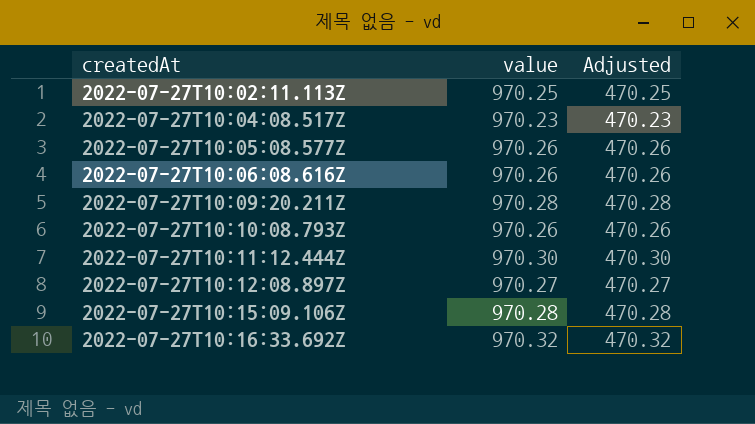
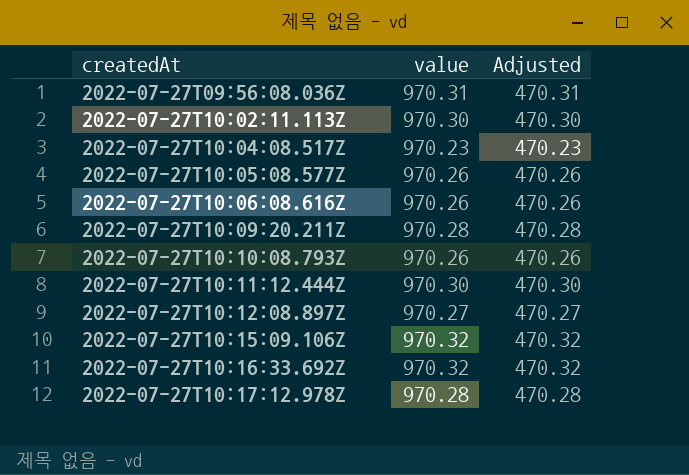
row 2022-07-27T09:56:08.036Z: none -> 970.31 | 470.31
2022-07-27T10:02:11.113Z | value: 970.25 -> 970.30
2022-07-27T10:02:11.113Z | Adjusted: 470.25 -> 470.30
2022-07-27T10:15:09.106Z | value: 970.28 -> 970.32
2022-07-27T10:15:09.106Z | Adjusted: 470.28 -> 470.32
row 2022-07-27T10:17:12.978Z: none -> 970.28 | 470.28

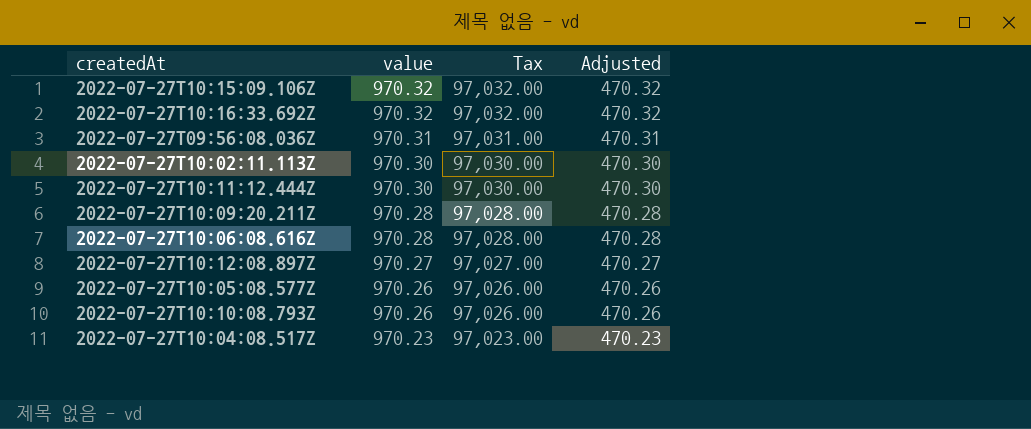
row order: createdAt ascending -> value descending
column Tax | formula: none -> [value] * 100
row 2022-07-27T10:17:12.978Z: 970.28 | 470.28 -> none
2022-07-27T10:06:08.616Z | value: 970.26 -> 970.28
2022-07-27T10:06:08.616Z | Adjusted: 470.26 -> 470.28

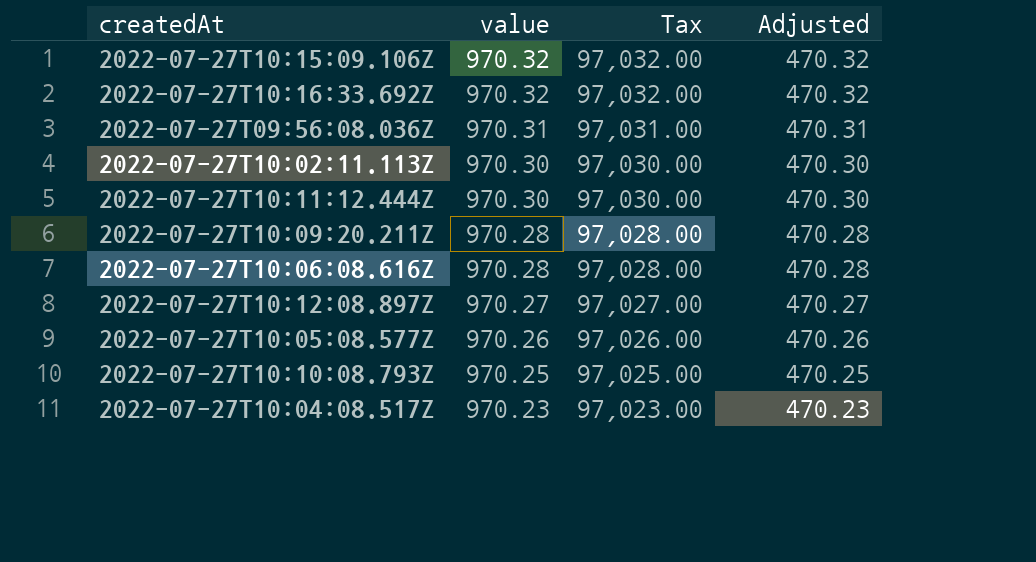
2022-07-27T10:10:08.793Z | value: 970.26 -> 970.25
2022-07-27T10:10:08.793Z | Tax: 97,026.00 -> 97,025.00
2022-07-27T10:10:08.793Z | Adjusted: 470.26 -> 470.25

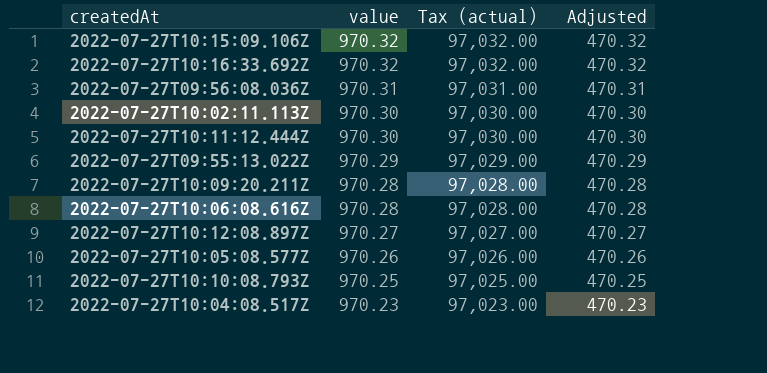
column name: Tax -> Tax (actual)
row 2022-07-27T09:55:13.022Z: none -> 970.29 | 97,029.00 | 470.29

